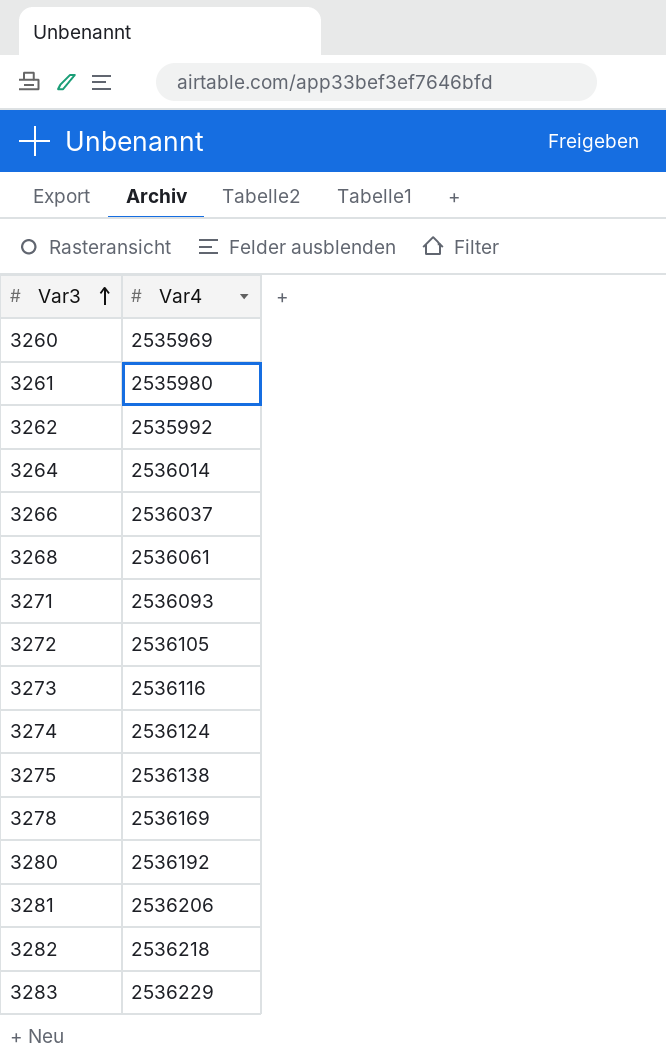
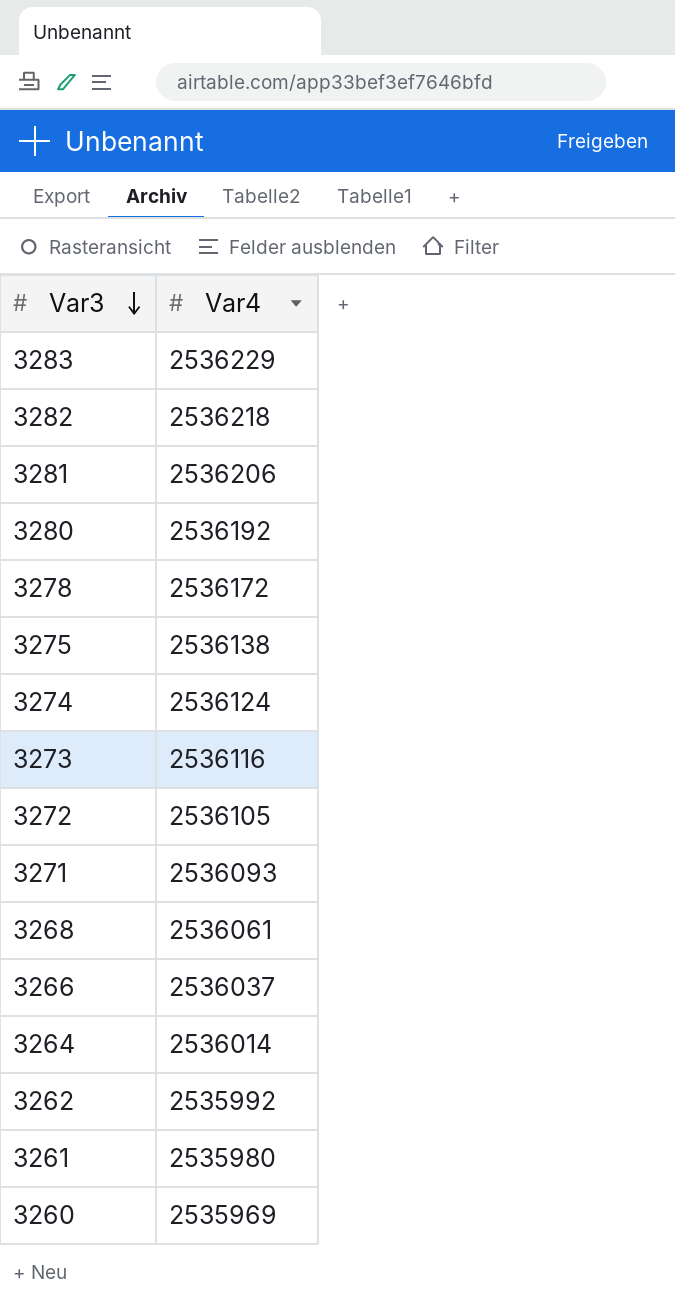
row order: Var3 ascending -> Var3 descending
3278 | Var4: 2536169 -> 2536172

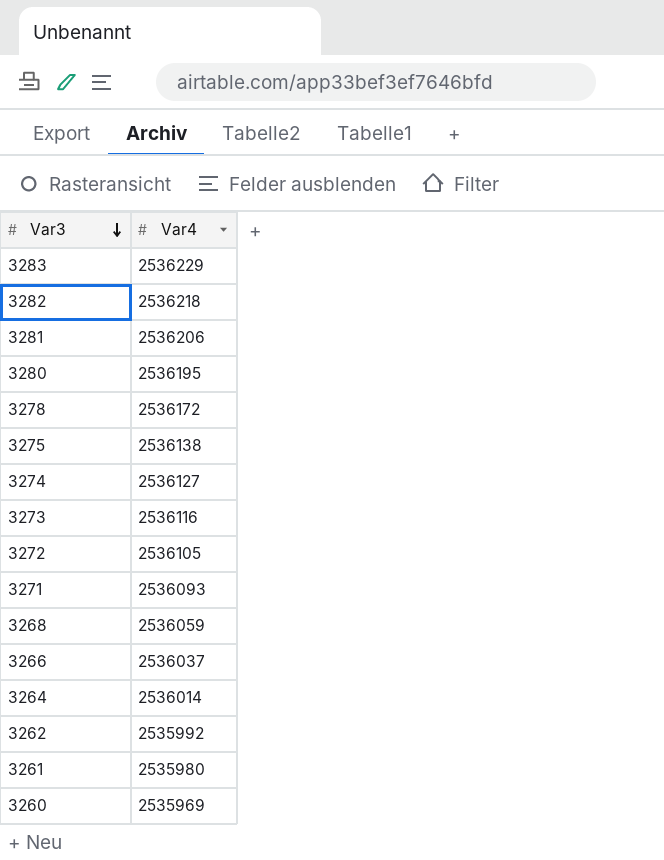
3280 | Var4: 2536192 -> 2536195
3274 | Var4: 2536124 -> 2536127
3268 | Var4: 2536061 -> 2536059

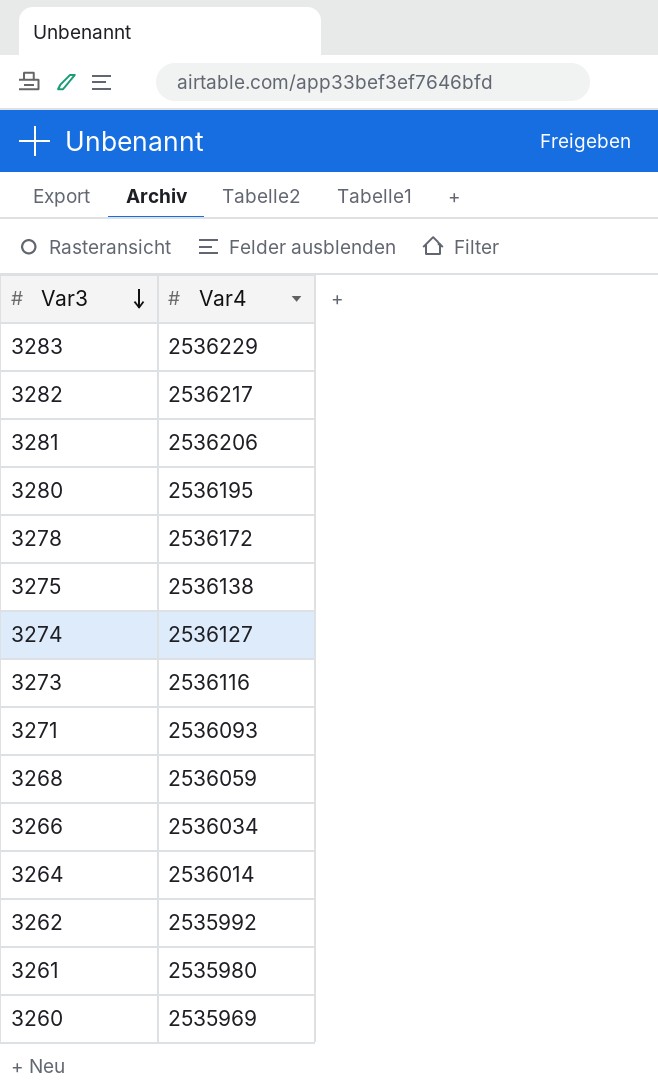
row 3272: 2536105 -> none
3282 | Var4: 2536218 -> 2536217
3266 | Var4: 2536037 -> 2536034

